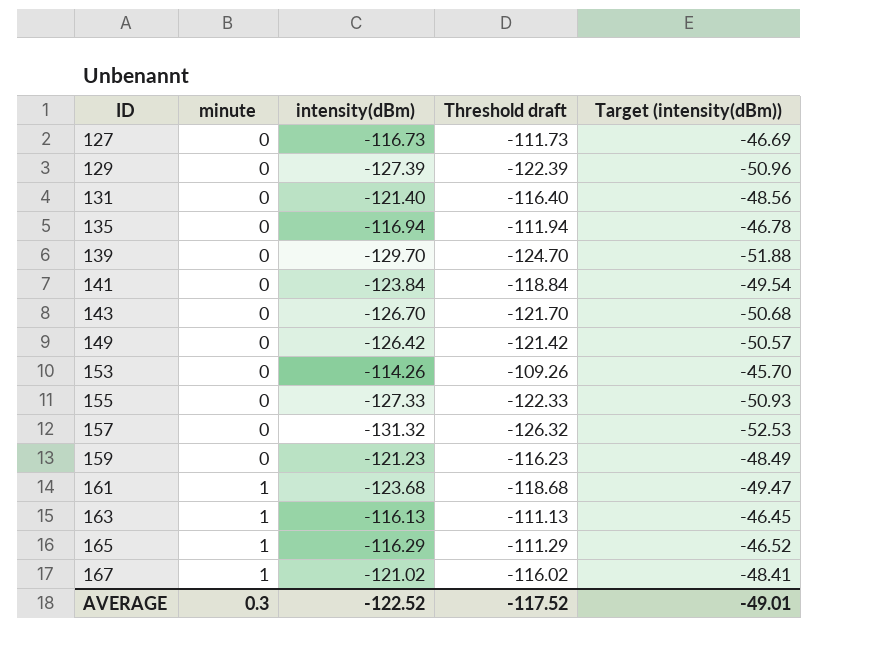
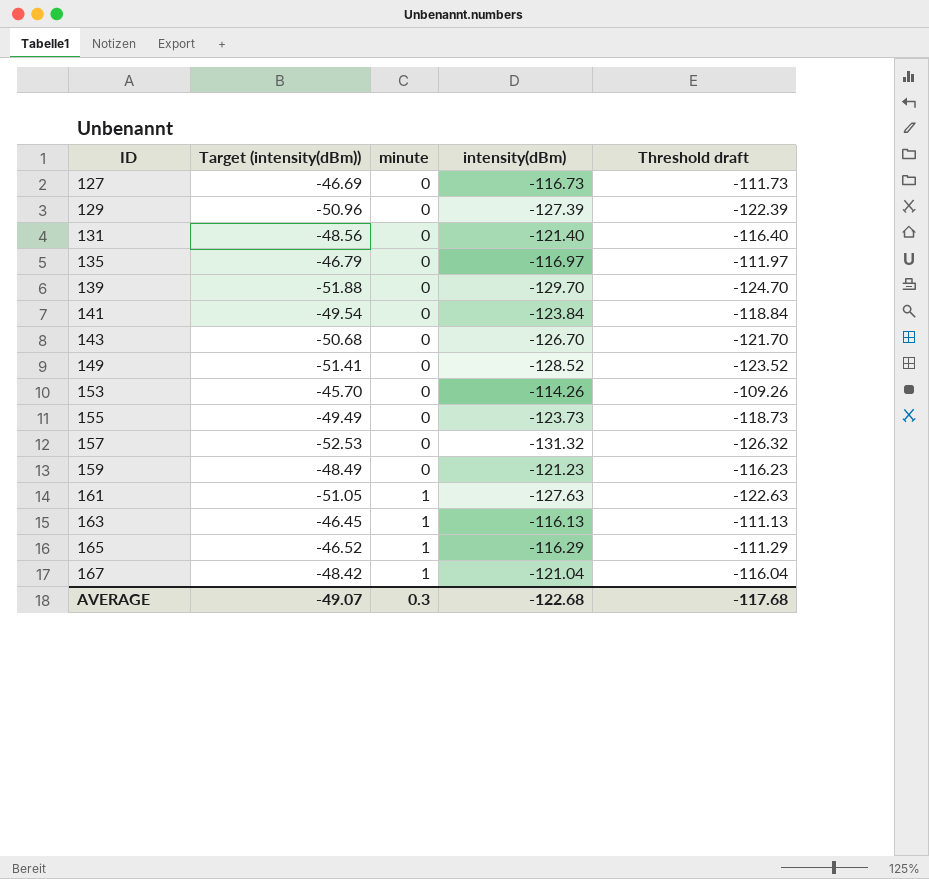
column Target (intensity(dBm)) | position: 5 -> 2
135 | Target (intensity(dBm)): -46.78 -> -46.79
135 | intensity(dBm): -116.94 -> -116.97
135 | Threshold draft: -111.94 -> -111.97
149 | Target (intensity(dBm)): -50.57 -> -51.41
149 | intensity(dBm): -126.42 -> -128.52
149 | Threshold draft: -121.42 -> -123.52
155 | Target (intensity(dBm)): -50.93 -> -49.49
155 | intensity(dBm): -127.33 -> -123.73
155 | Threshold draft: -122.33 -> -118.73
161 | Target (intensity(dBm)): -49.47 -> -51.05
161 | intensity(dBm): -123.68 -> -127.63
161 | Threshold draft: -118.68 -> -122.63
167 | Target (intensity(dBm)): -48.41 -> -48.42
167 | intensity(dBm): -121.02 -> -121.04
167 | Threshold draft: -116.02 -> -116.04
AVERAGE | Target (intensity(dBm)): -49.01 -> -49.07
AVERAGE | intensity(dBm): -122.52 -> -122.68
AVERAGE | Threshold draft: -117.52 -> -117.68

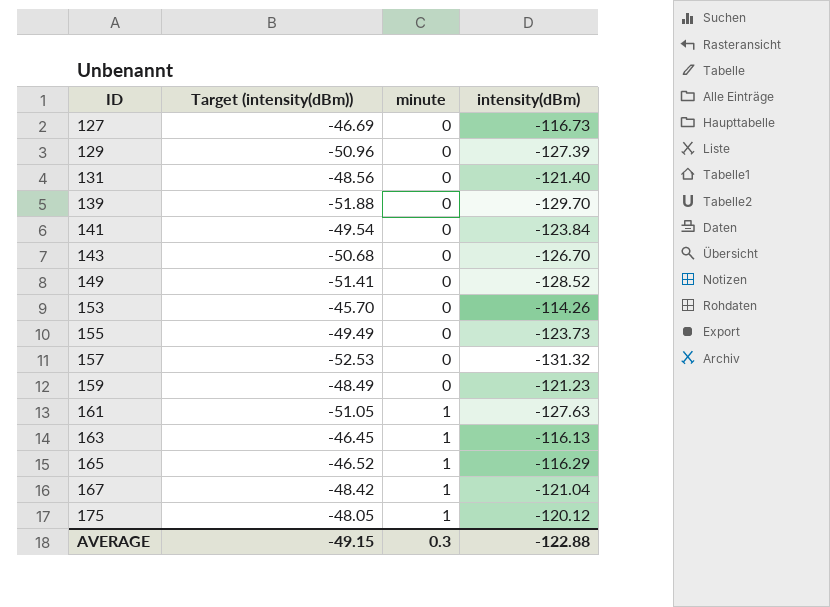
column Threshold draft | formula: [intensity(dBm)] + 5 -> none
row 135: -46.79 | 0 | -116.97 | -111.97 -> none
row 175: none -> -48.05 | 1 | -120.12
AVERAGE | Target (intensity(dBm)): -49.07 -> -49.15
AVERAGE | intensity(dBm): -122.68 -> -122.88

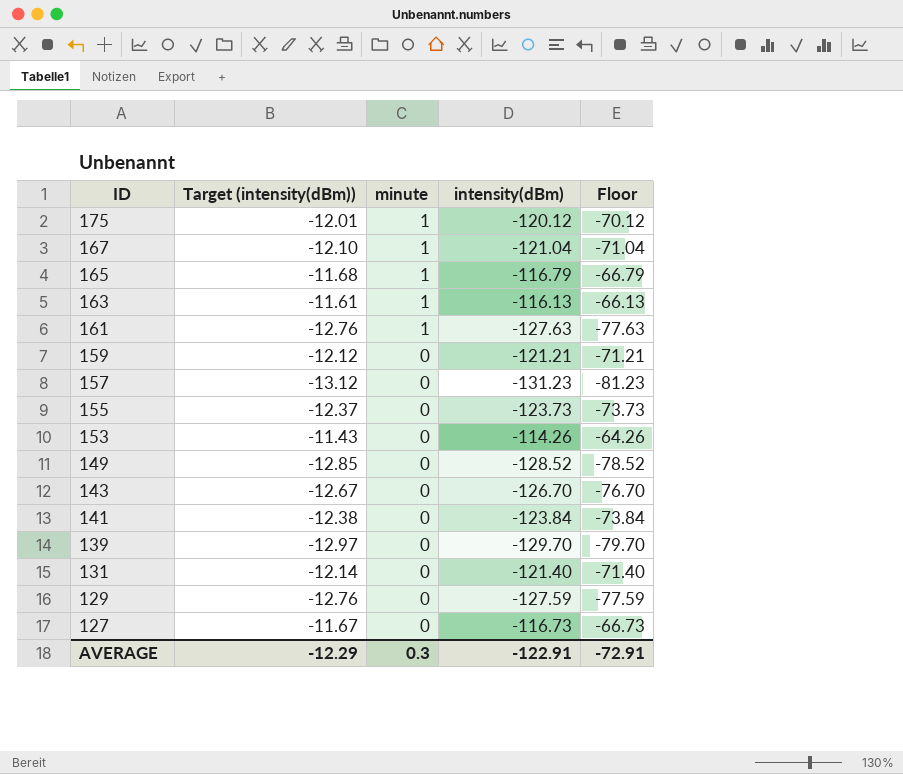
row order: ID ascending -> ID descending
column Target (intensity(dBm)) | formula: [intensity(dBm)] * 0.4 -> [intensity(dBm)] * 0.1
column Floor | formula: none -> [intensity(dBm)] + 50
165 | intensity(dBm): -116.29 -> -116.79
159 | intensity(dBm): -121.23 -> -121.21
157 | intensity(dBm): -131.32 -> -131.23
129 | intensity(dBm): -127.39 -> -127.59
AVERAGE | Target (intensity(dBm)): -49.15 -> -12.29
AVERAGE | intensity(dBm): -122.88 -> -122.91

